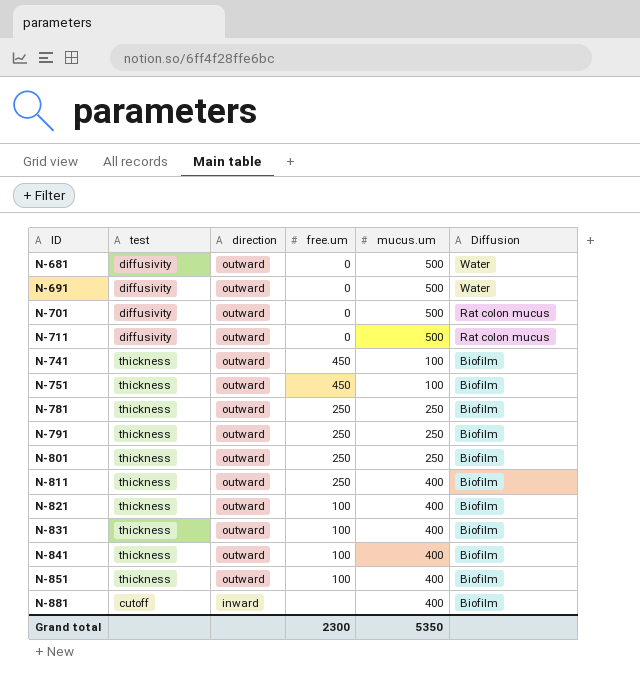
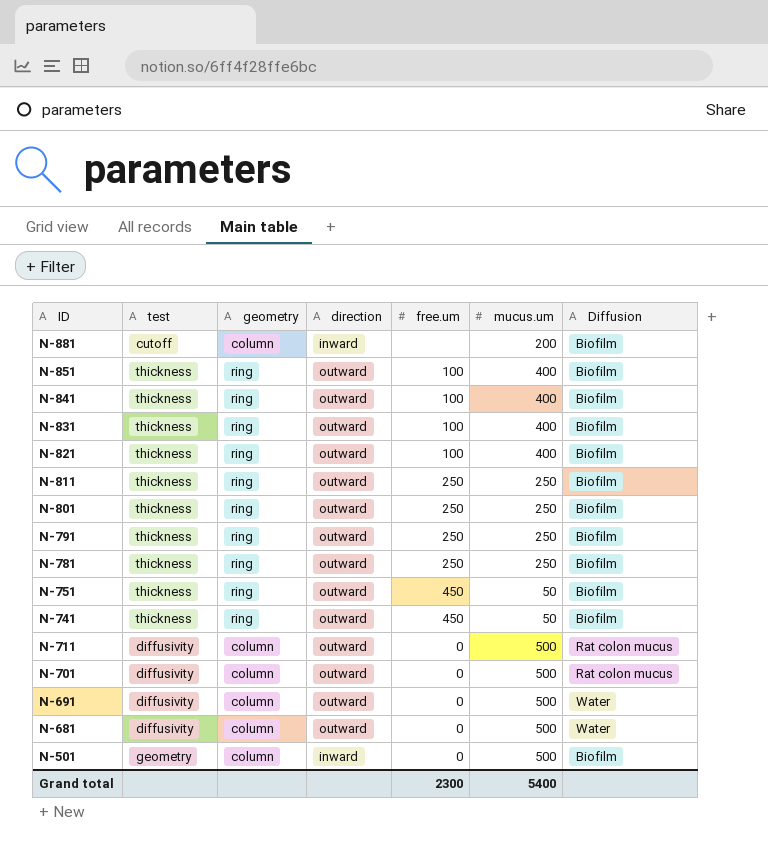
row order: ID ascending -> ID descending
column geometry | position: none -> 3
N-881 | mucus.um: 400 -> 200
N-811 | mucus.um: 400 -> 250
N-751 | mucus.um: 100 -> 50
N-741 | mucus.um: 100 -> 50
row N-501: none -> geometry | column | inward | 0 | 500 | Biofilm
Grand total | mucus.um: 5350 -> 5400

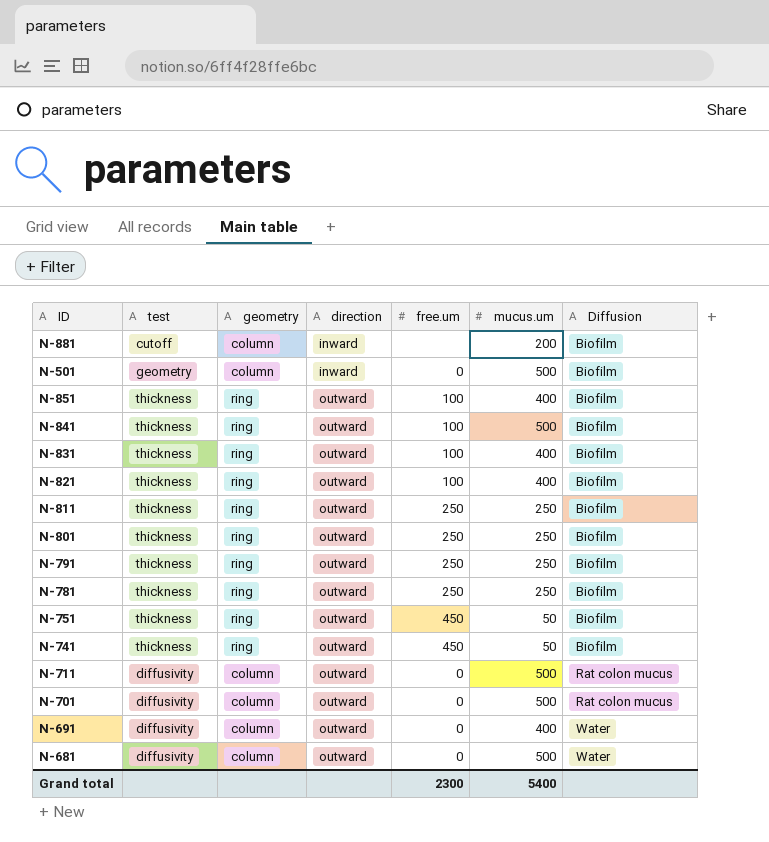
row order: ID descending -> direction ascending
N-841 | mucus.um: 400 -> 500
N-691 | mucus.um: 500 -> 400

